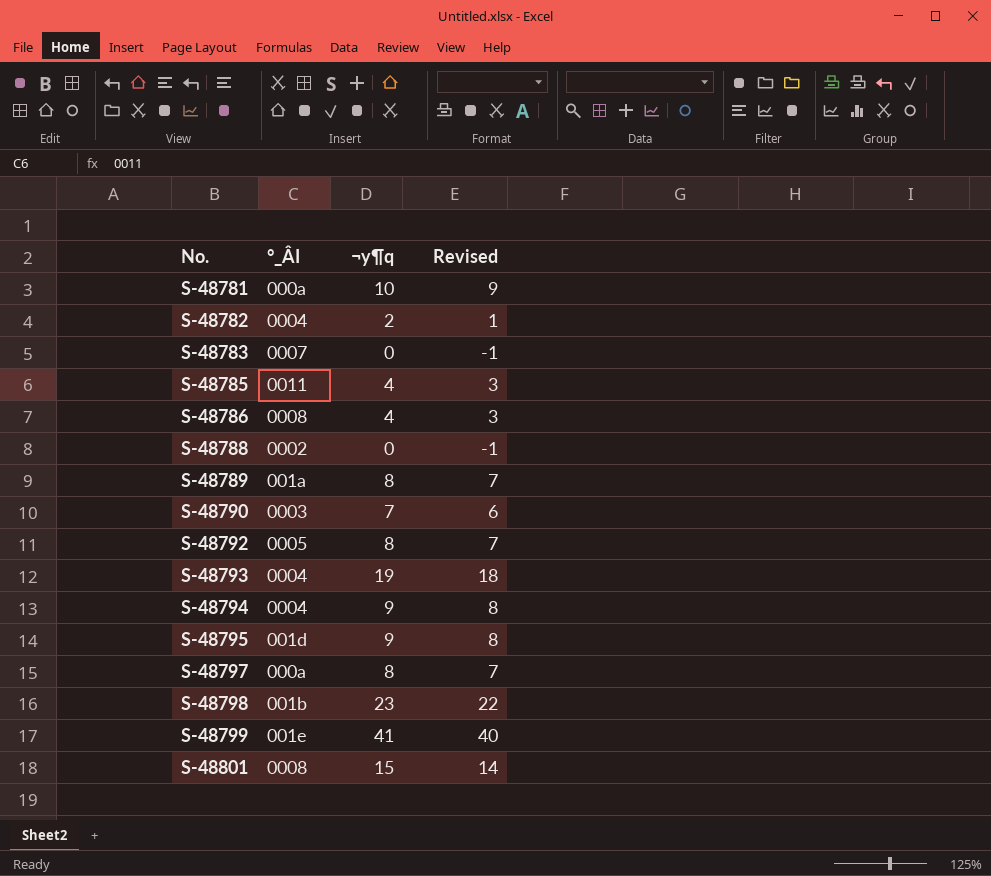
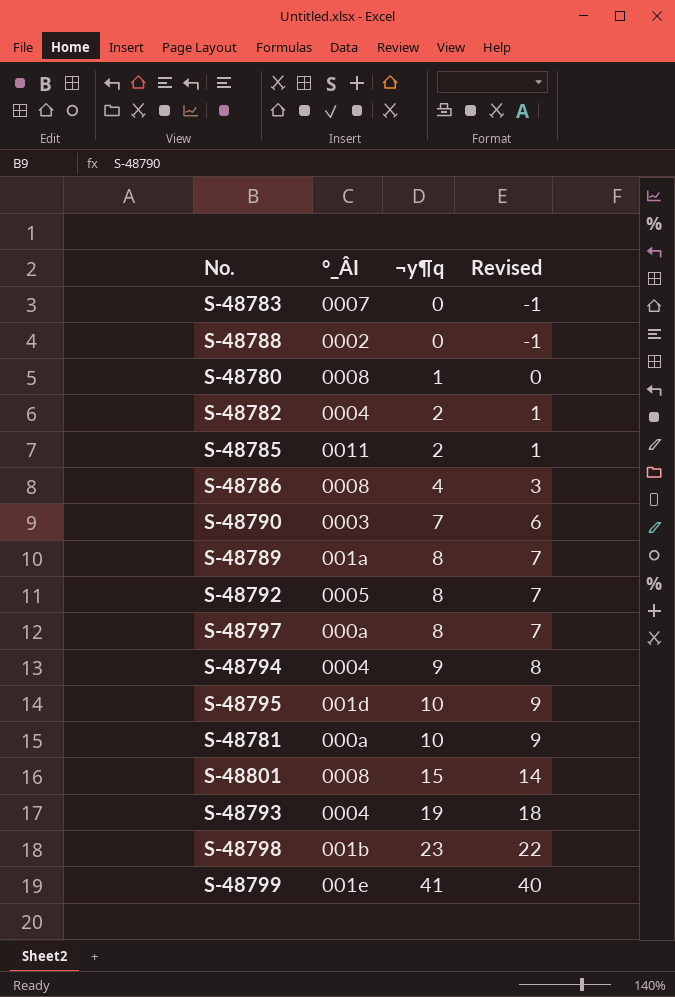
row order: No. ascending -> ¬y¶q ascending
row S-48780: none -> 0008 | 1 | 0
S-48785 | ¬y¶q: 4 -> 2
S-48785 | Revised: 3 -> 1
S-48795 | ¬y¶q: 9 -> 10
S-48795 | Revised: 8 -> 9

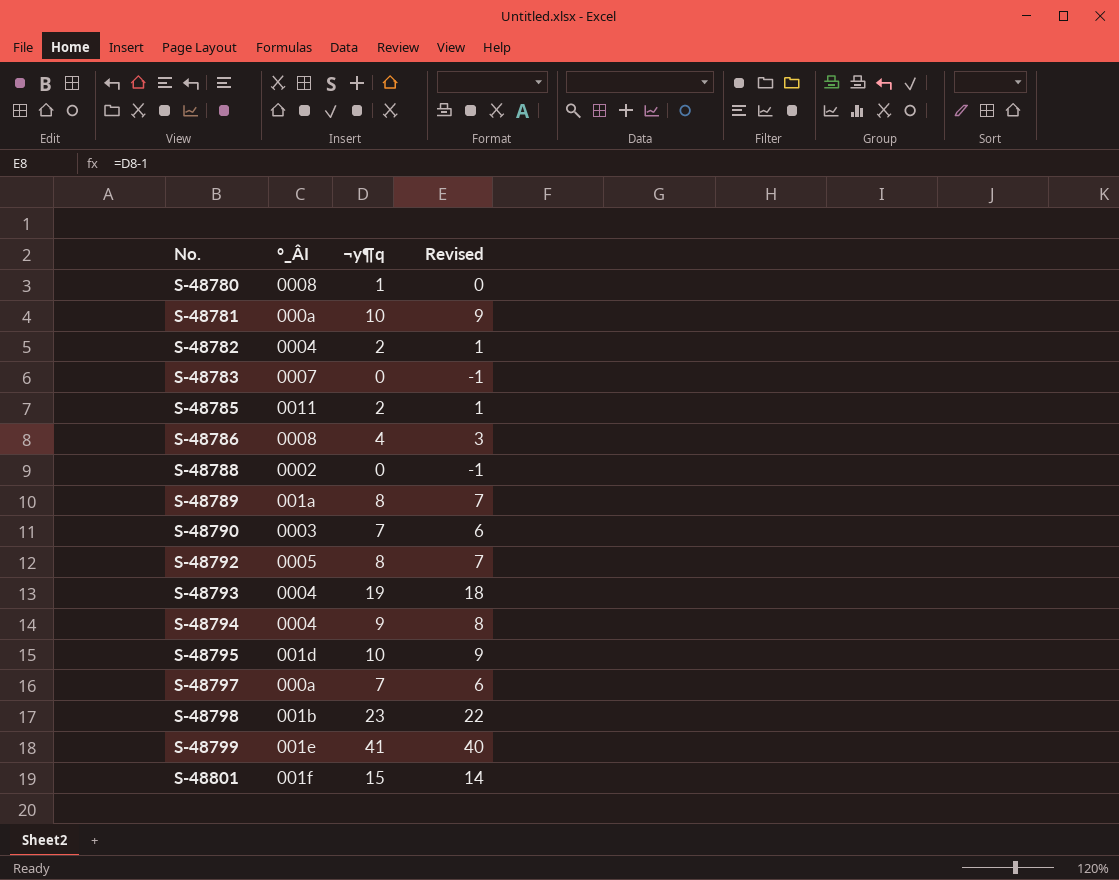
row order: ¬y¶q ascending -> No. ascending
S-48797 | ¬y¶q: 8 -> 7
S-48797 | Revised: 7 -> 6
S-48801 | °_ÂI: 0008 -> 001f

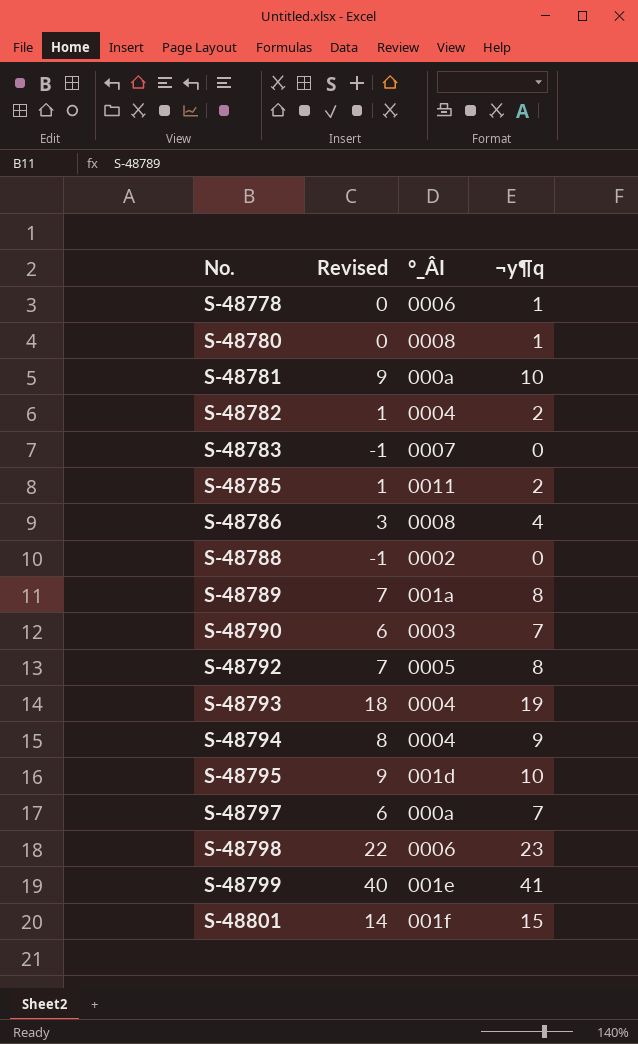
column Revised | position: 4 -> 2
row S-48778: none -> 0 | 0006 | 1
S-48798 | °_ÂI: 001b -> 0006

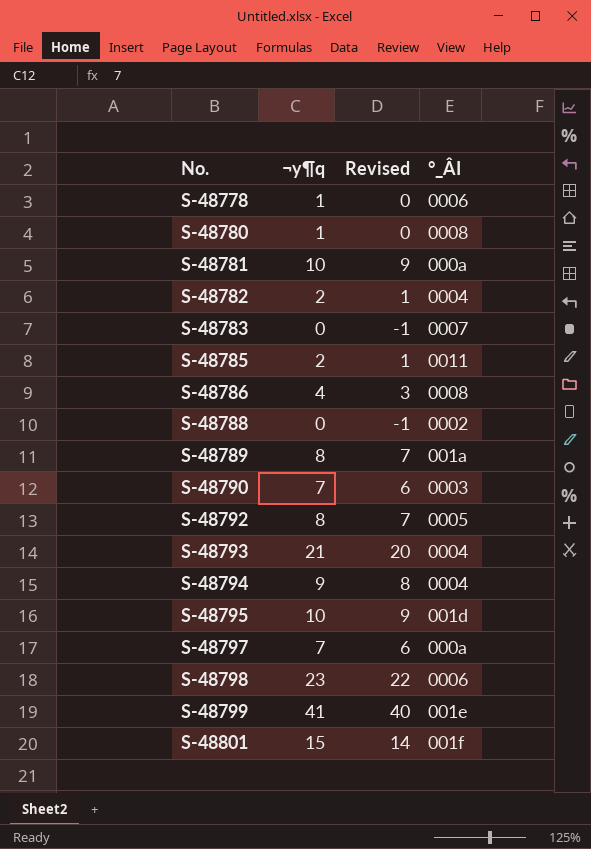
column ¬y¶q | position: 4 -> 2
S-48793 | ¬y¶q: 19 -> 21
S-48793 | Revised: 18 -> 20

